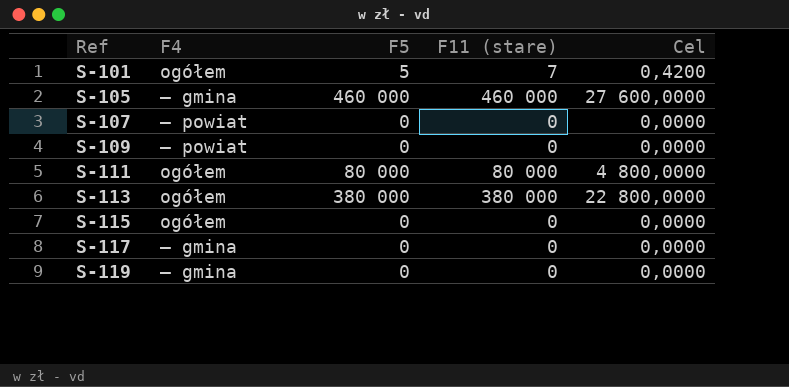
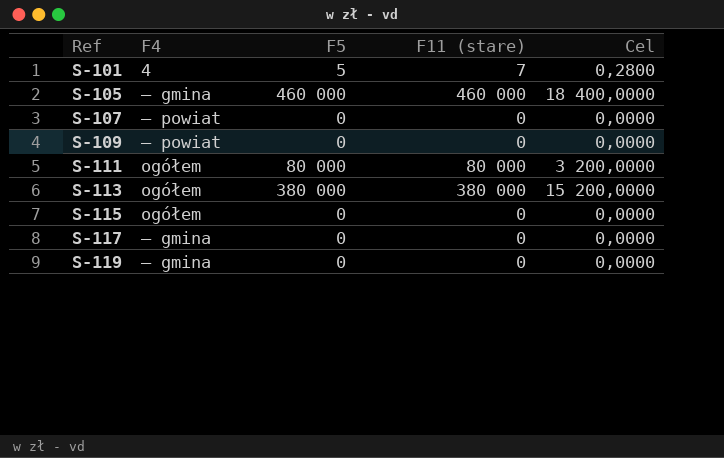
column Cel | formula: [F11 (stare)] * 0,06 -> [F11 (stare)] * 0,04
S-101 | F4: ogółem -> 4

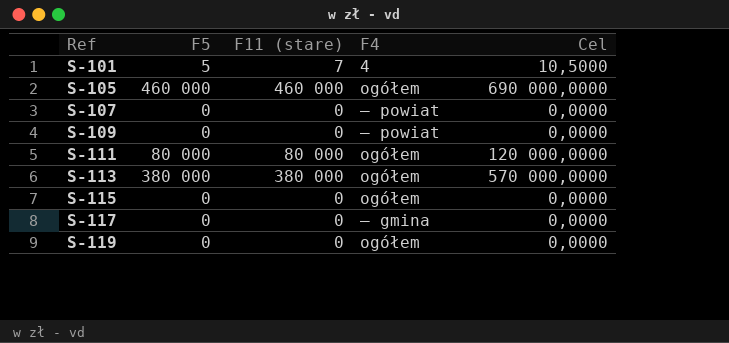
column F4 | position: 2 -> 4
column Cel | formula: [F11 (stare)] * 0,04 -> [F11 (stare)] * 1,5
S-105 | F4: – gmina -> ogółem
S-119 | F4: – gmina -> ogółem

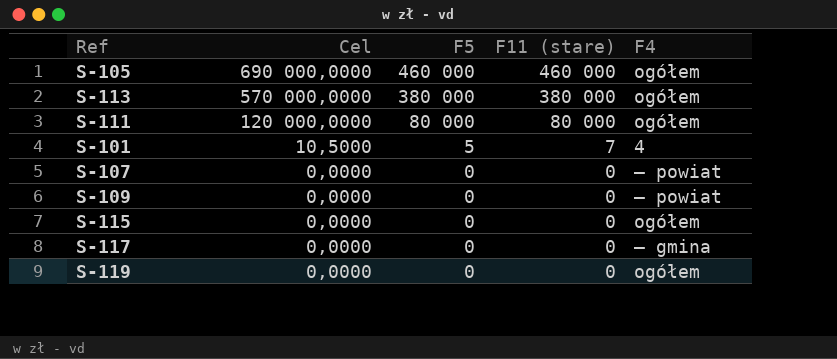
row order: Ref ascending -> Cel descending
column Cel | position: 5 -> 2

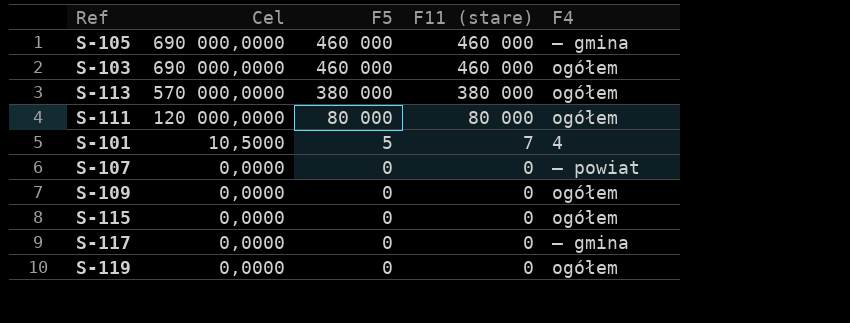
S-105 | F4: ogółem -> – gmina
row S-103: none -> 690 000,0000 | 460 000 | 460 000 | ogółem
S-109 | F4: – powiat -> ogółem

